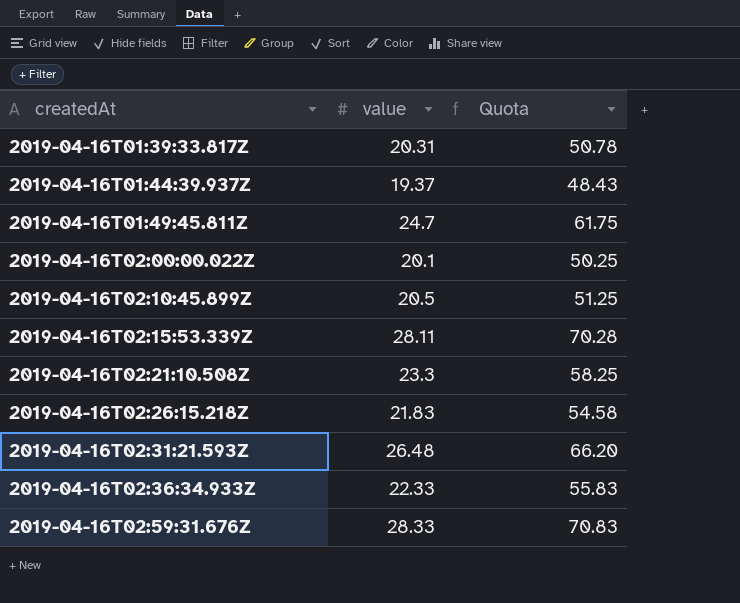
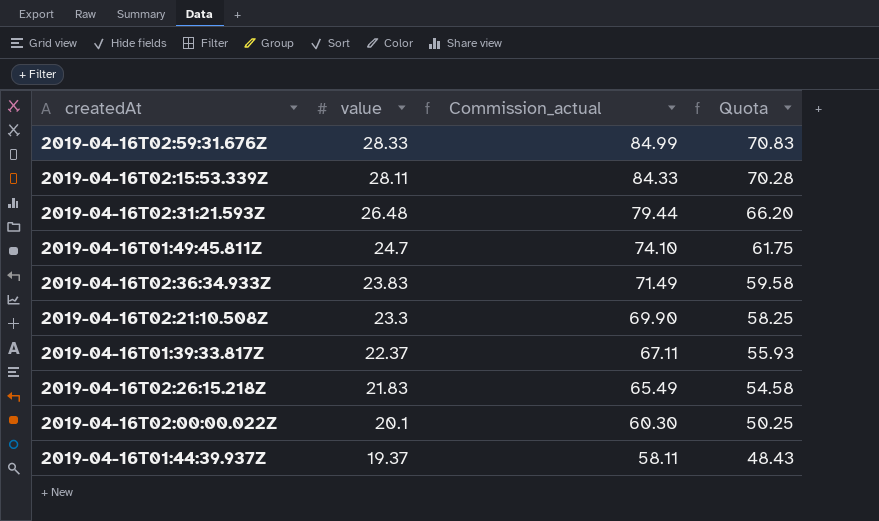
row order: createdAt ascending -> value descending
column Commission_actual | formula: none -> [value] * 3
row 2019-04-16T02:10:45.899Z: 20.5 | 51.25 -> none
2019-04-16T02:36:34.933Z | value: 22.33 -> 23.83
2019-04-16T02:36:34.933Z | Quota: 55.83 -> 59.58
2019-04-16T01:39:33.817Z | value: 20.31 -> 22.37
2019-04-16T01:39:33.817Z | Quota: 50.78 -> 55.93

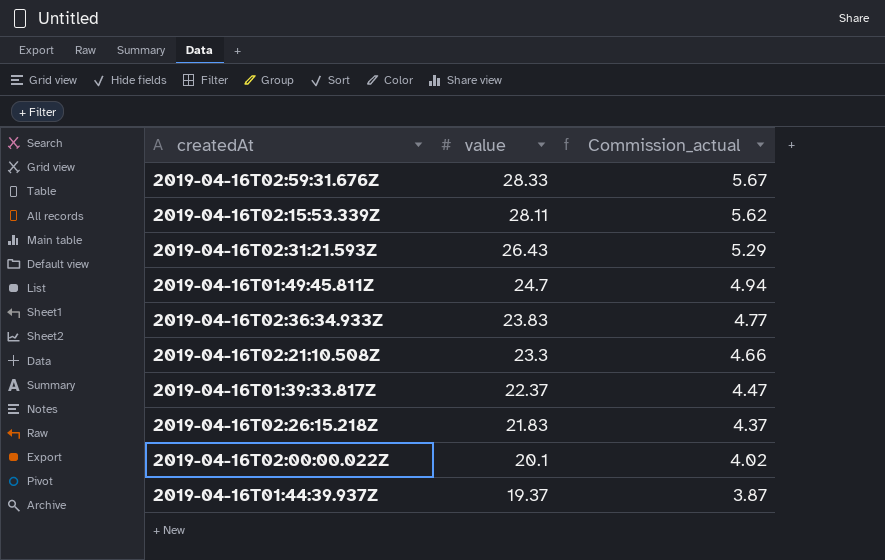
column Quota | formula: [value] * 2.5 -> none
column Commission_actual | formula: [value] * 3 -> [value] * 0.2
2019-04-16T02:31:21.593Z | value: 26.48 -> 26.43

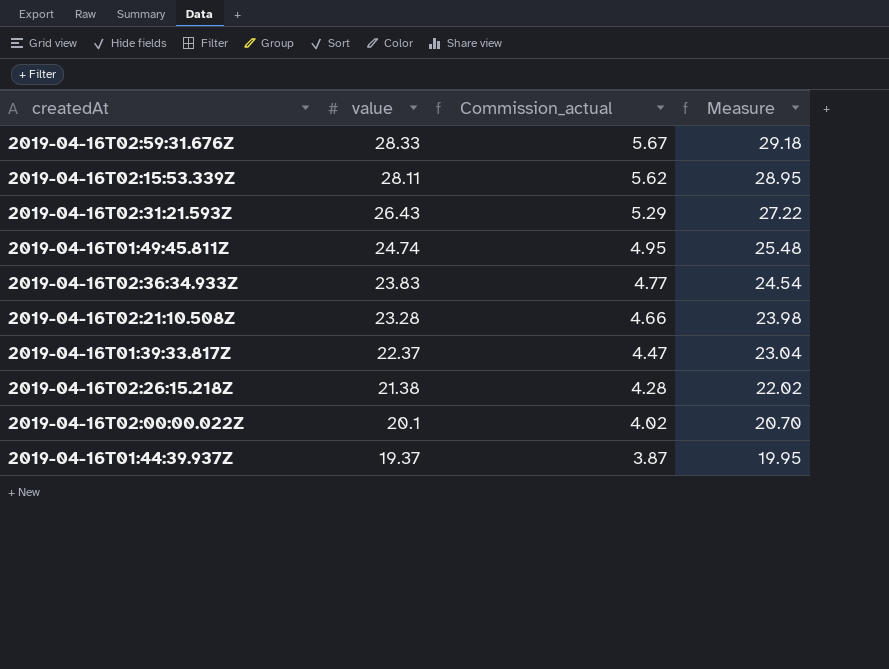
column Measure | formula: none -> [value] * 1.03
2019-04-16T01:49:45.811Z | value: 24.7 -> 24.74
2019-04-16T01:49:45.811Z | Commission_actual: 4.94 -> 4.95
2019-04-16T02:21:10.508Z | value: 23.3 -> 23.28
2019-04-16T02:26:15.218Z | value: 21.83 -> 21.38
2019-04-16T02:26:15.218Z | Commission_actual: 4.37 -> 4.28

